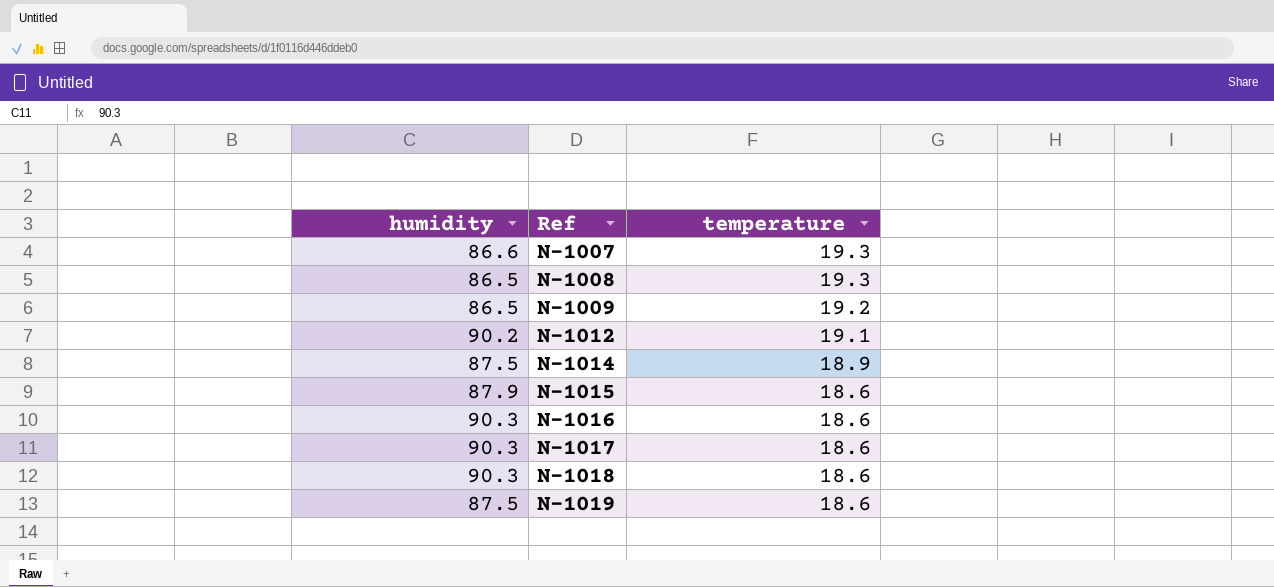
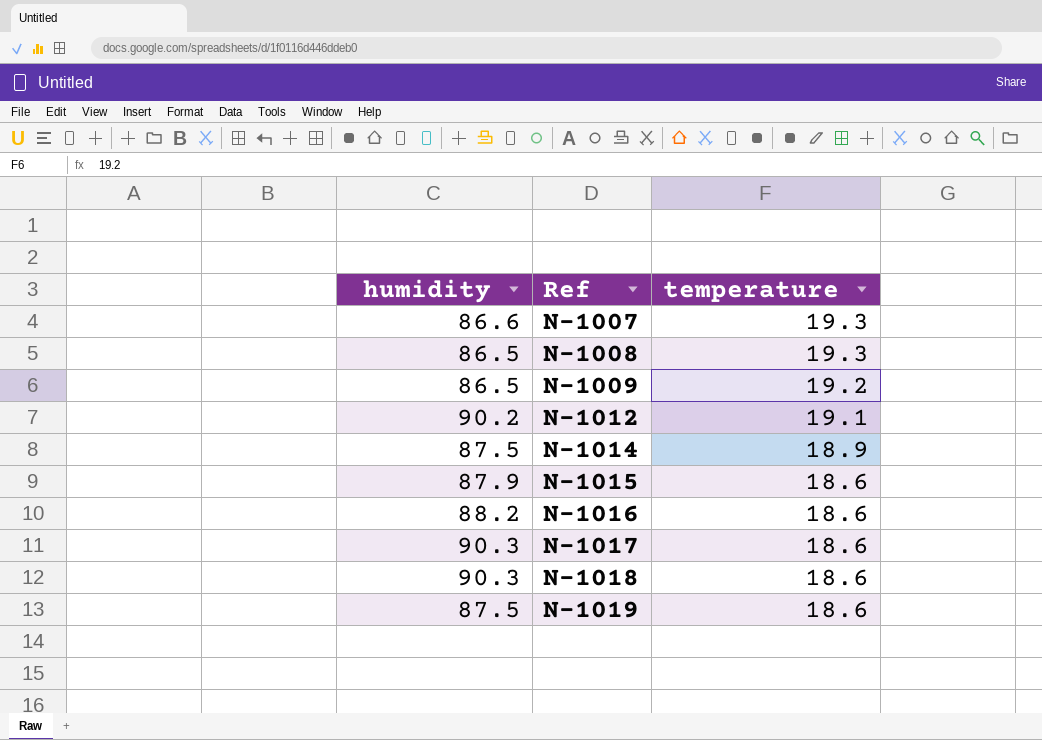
N-1016 | humidity: 90.3 -> 88.2

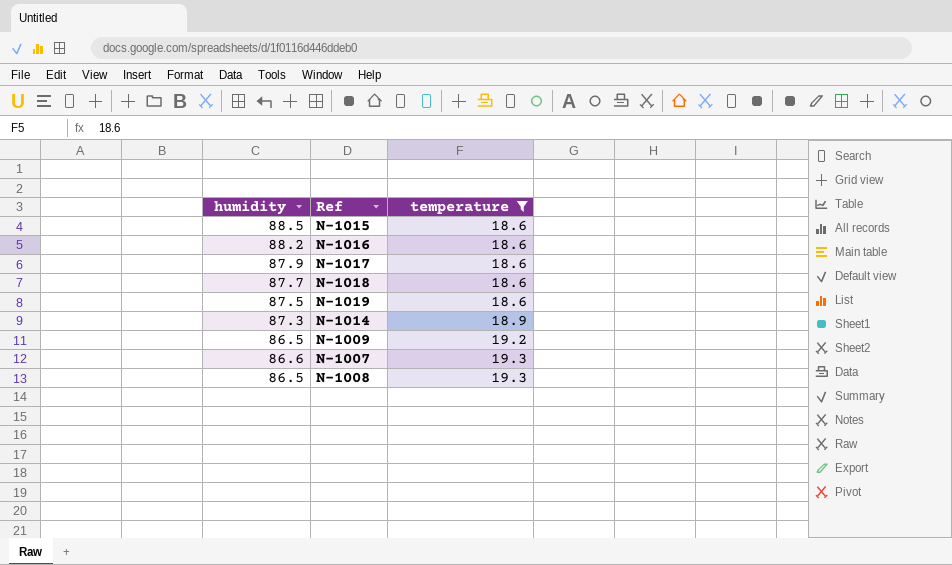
filter: none -> temperature != 19.1
row order: Ref ascending -> temperature ascending
N-1015 | humidity: 87.9 -> 88.5
N-1017 | humidity: 90.3 -> 87.9
N-1018 | humidity: 90.3 -> 87.7
N-1014 | humidity: 87.5 -> 87.3

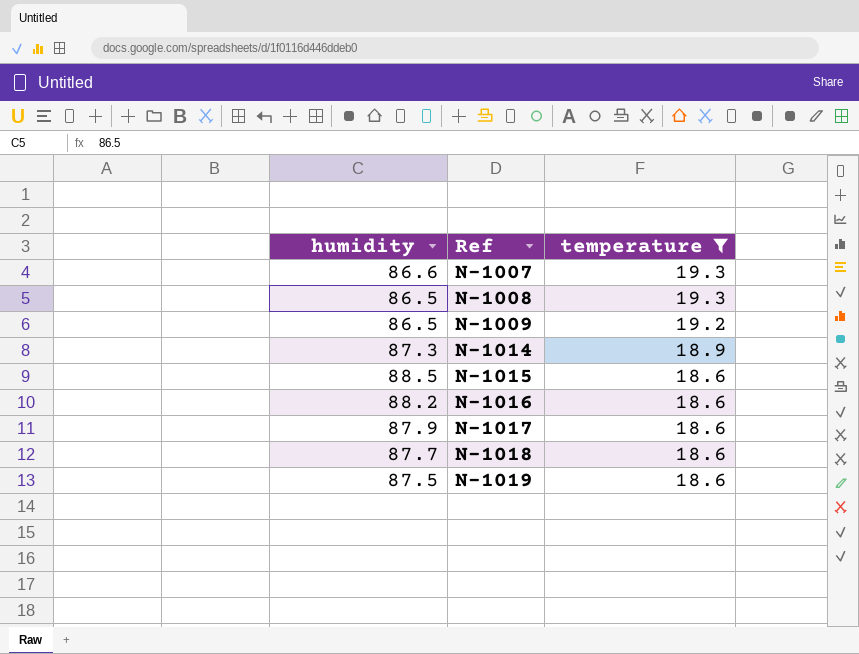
row order: temperature ascending -> Ref ascending

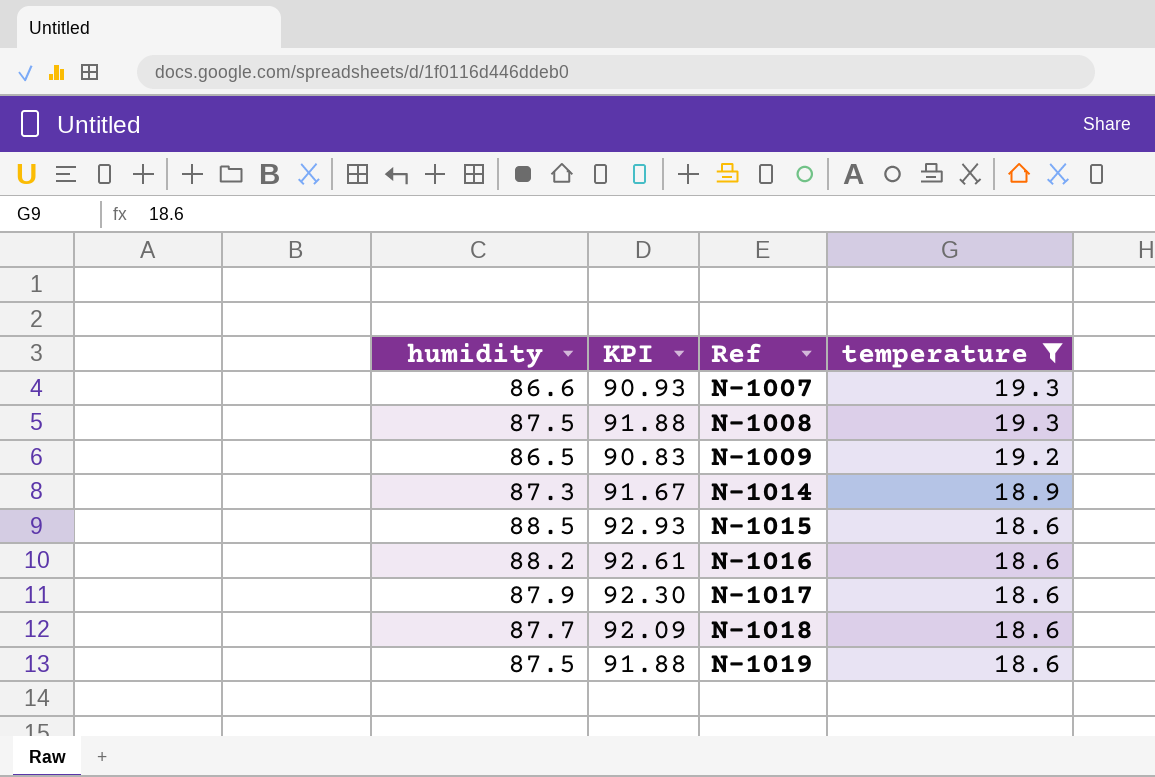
column KPI | formula: none -> [humidity] * 1.05
N-1008 | humidity: 86.5 -> 87.5

